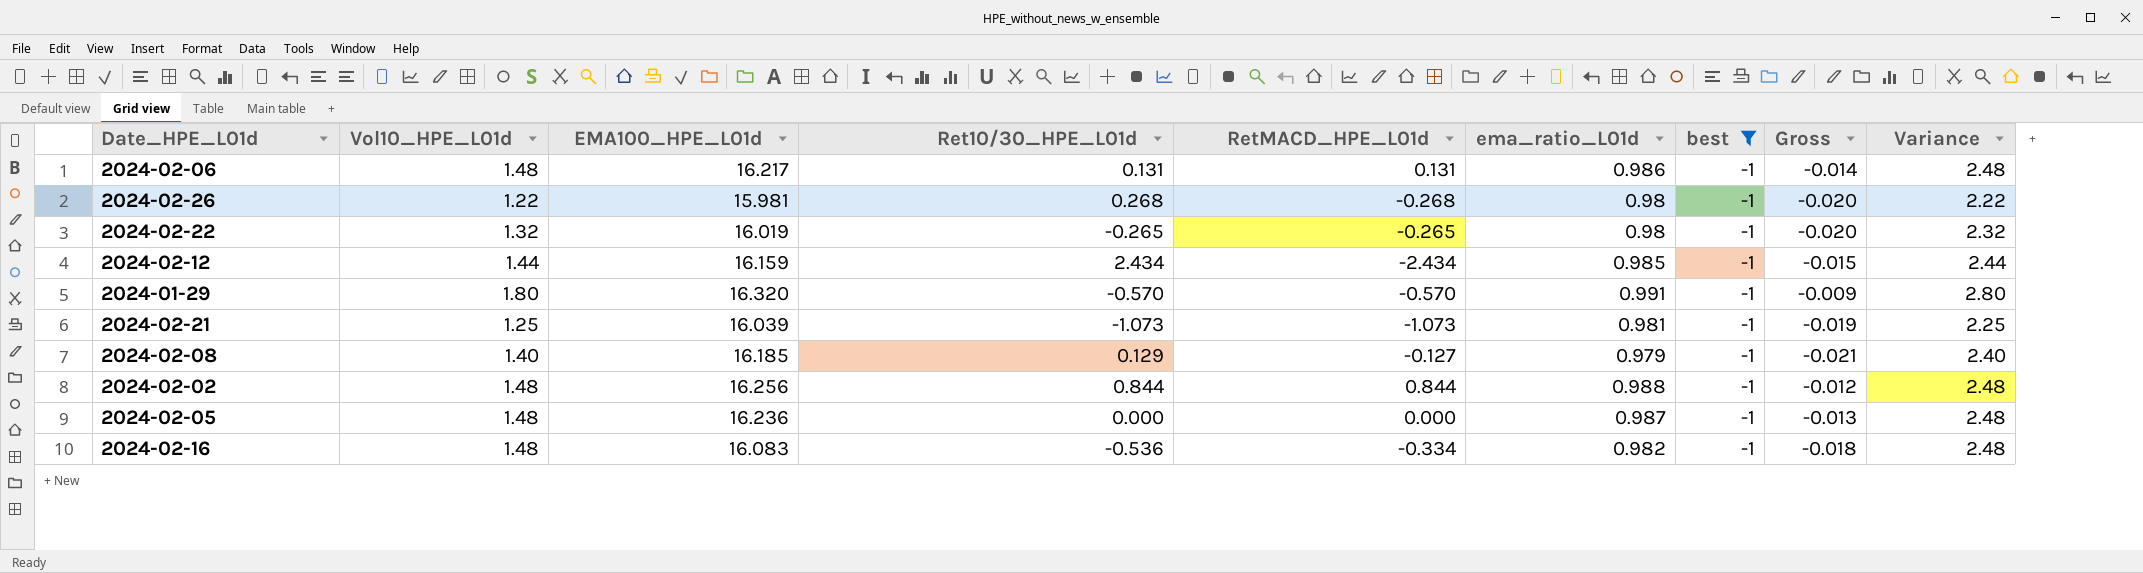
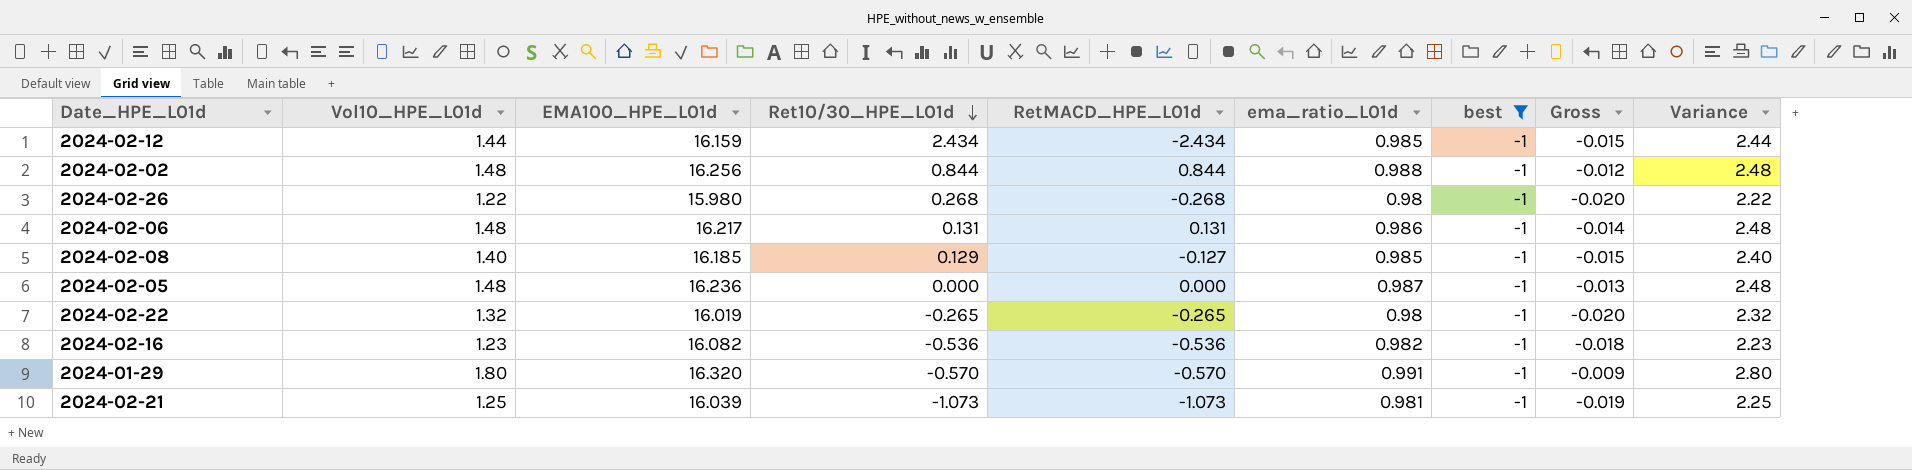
row order: none -> Ret10/30_HPE_L01d descending
2024-02-26 | EMA100_HPE_L01d: 15.981 -> 15.980
2024-02-08 | ema_ratio_L01d: 0.979 -> 0.985
2024-02-08 | Gross: -0.021 -> -0.015
2024-02-16 | Vol10_HPE_L01d: 1.48 -> 1.23
2024-02-16 | EMA100_HPE_L01d: 16.083 -> 16.082
2024-02-16 | RetMACD_HPE_L01d: -0.334 -> -0.536
2024-02-16 | Variance: 2.48 -> 2.23

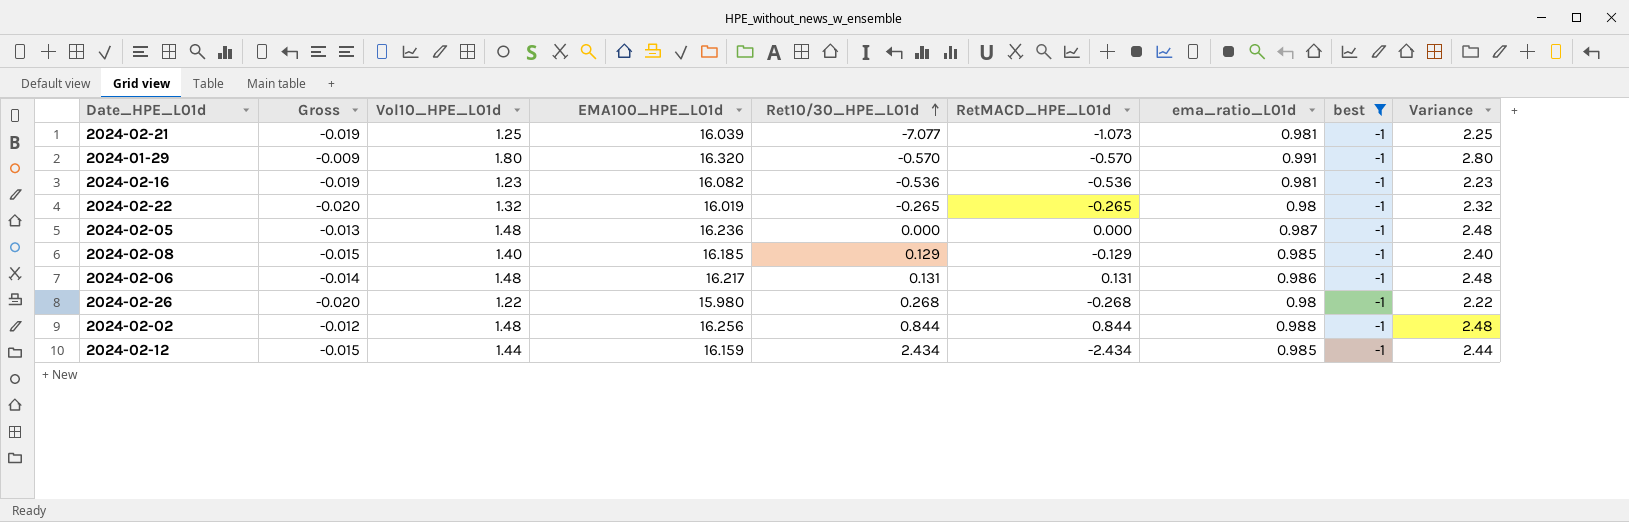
row order: Ret10/30_HPE_L01d descending -> Ret10/30_HPE_L01d ascending
column Gross | position: 8 -> 2
2024-02-21 | Ret10/30_HPE_L01d: -1.073 -> -7.077
2024-02-16 | Gross: -0.018 -> -0.019
2024-02-16 | ema_ratio_L01d: 0.982 -> 0.981
2024-02-08 | RetMACD_HPE_L01d: -0.127 -> -0.129

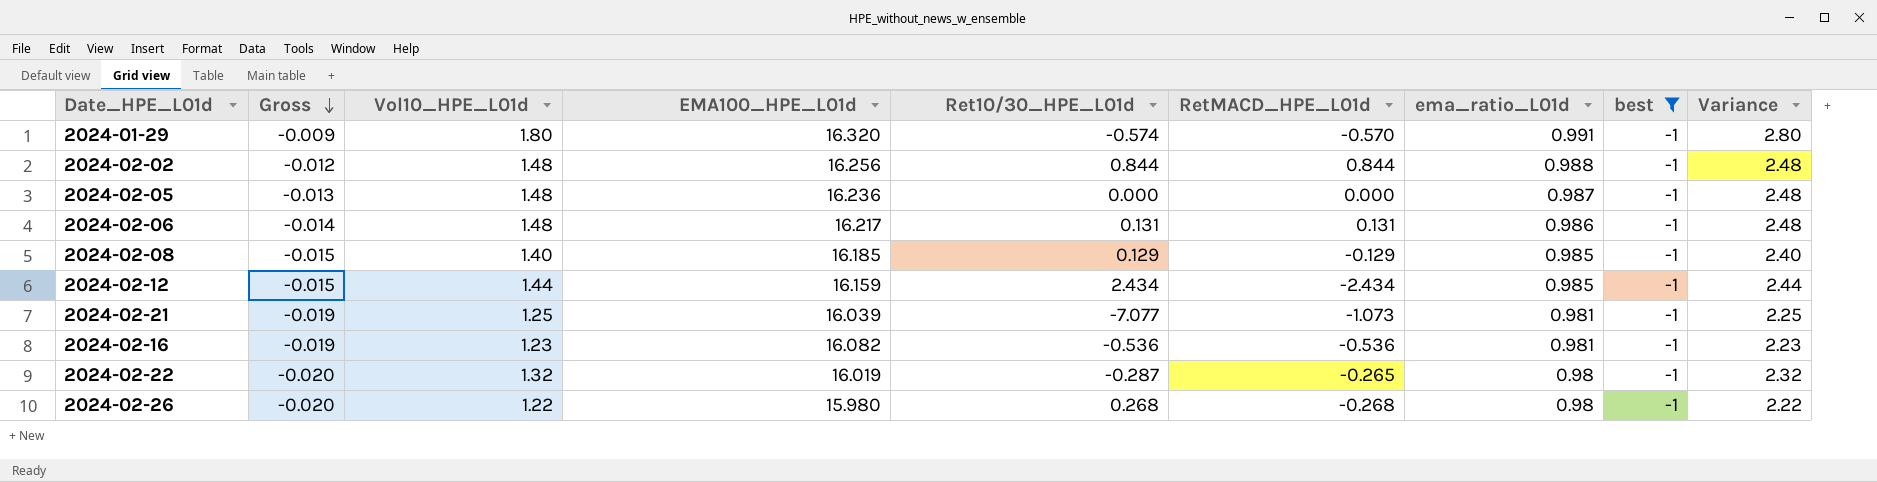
row order: Ret10/30_HPE_L01d ascending -> Gross descending
2024-01-29 | Ret10/30_HPE_L01d: -0.570 -> -0.574
2024-02-22 | Ret10/30_HPE_L01d: -0.265 -> -0.287

